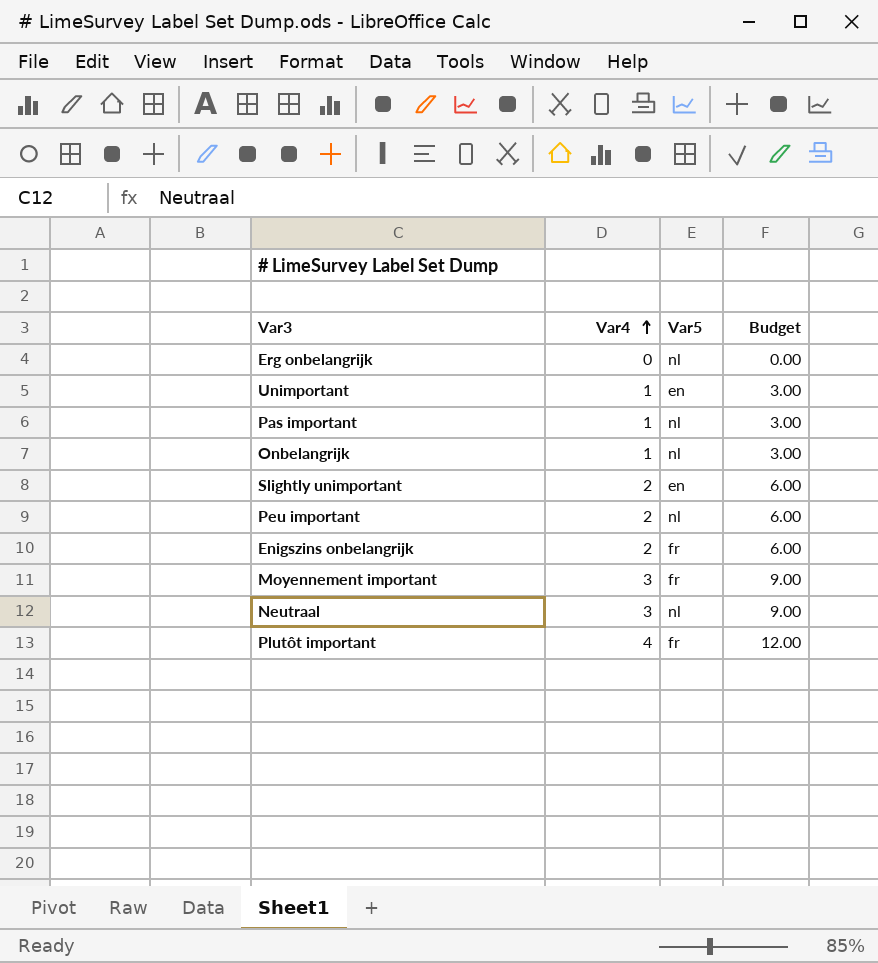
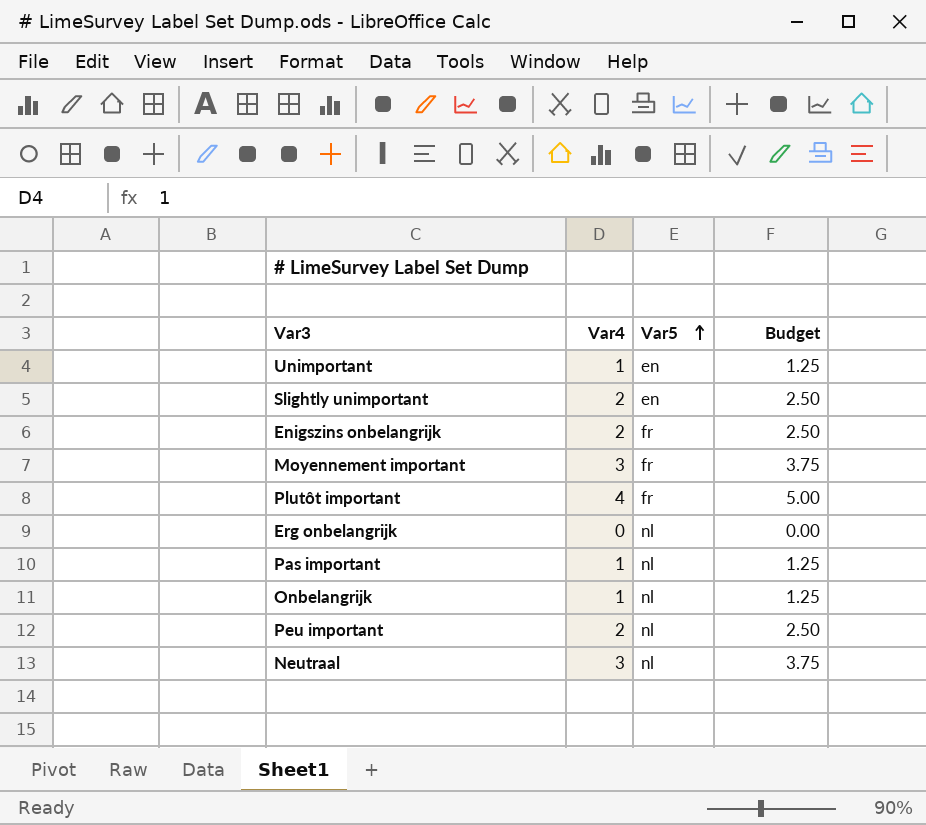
row order: Var4 ascending -> Var5 ascending
column Budget | formula: [Var4] * 3 -> [Var4] * 1.25

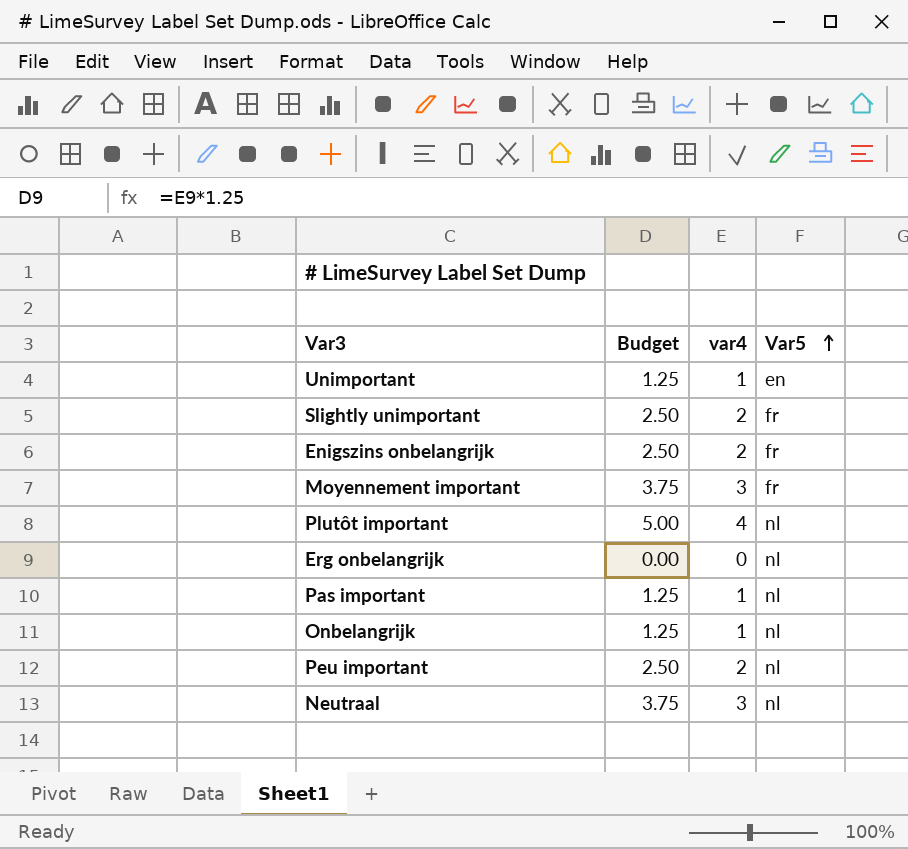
column Budget | position: 4 -> 2
column name: Var4 -> var4
Slightly unimportant | Var5: en -> fr
Plutôt important | Var5: fr -> nl

